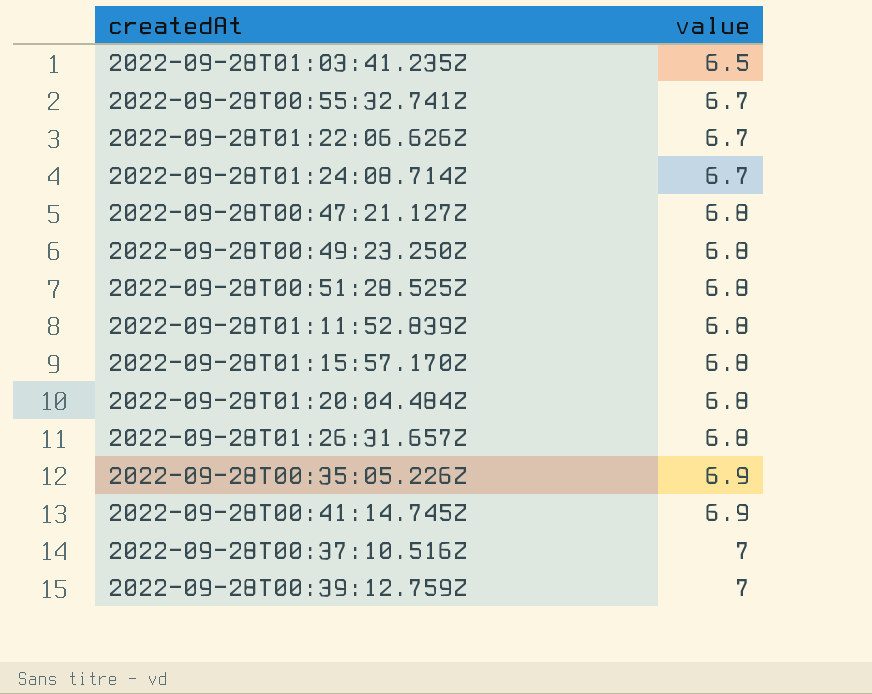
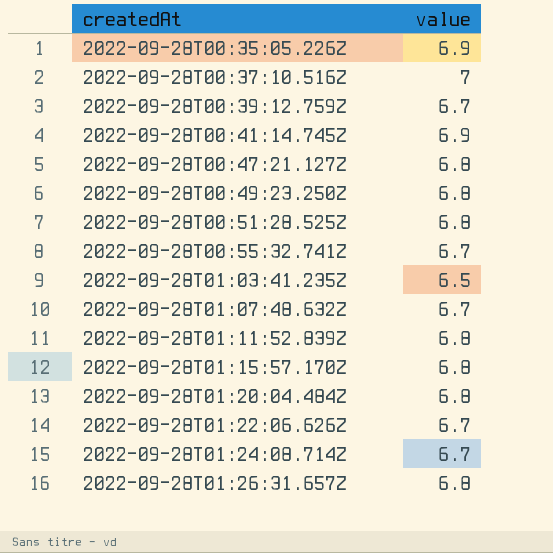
row order: value ascending -> createdAt ascending
2022-09-28T00:39:12.759Z | value: 7 -> 6.7
row 2022-09-28T01:07:48.632Z: none -> 6.7

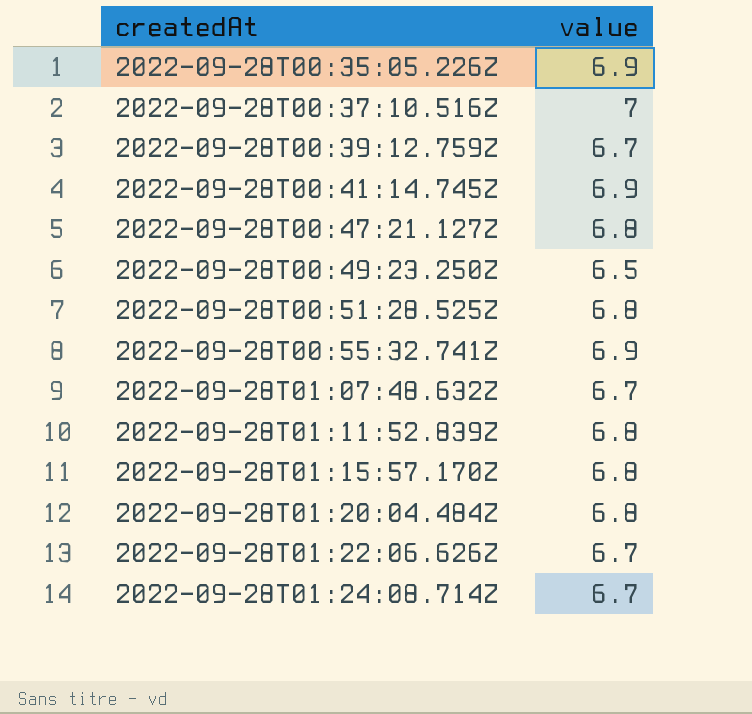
row 2022-09-28T01:03:41.235Z: 6.5 -> none
row 2022-09-28T01:26:31.657Z: 6.8 -> none
2022-09-28T00:49:23.250Z | value: 6.8 -> 6.5
2022-09-28T00:55:32.741Z | value: 6.7 -> 6.9

